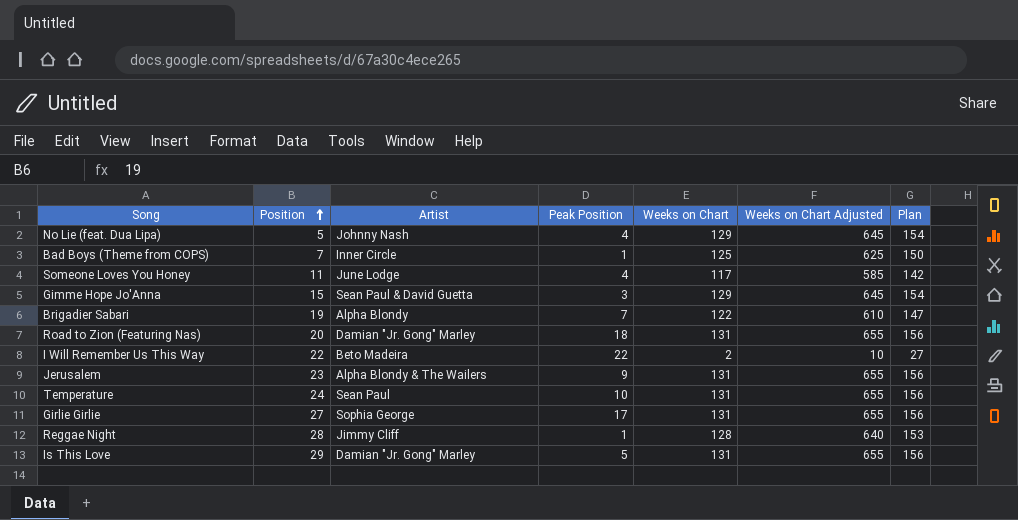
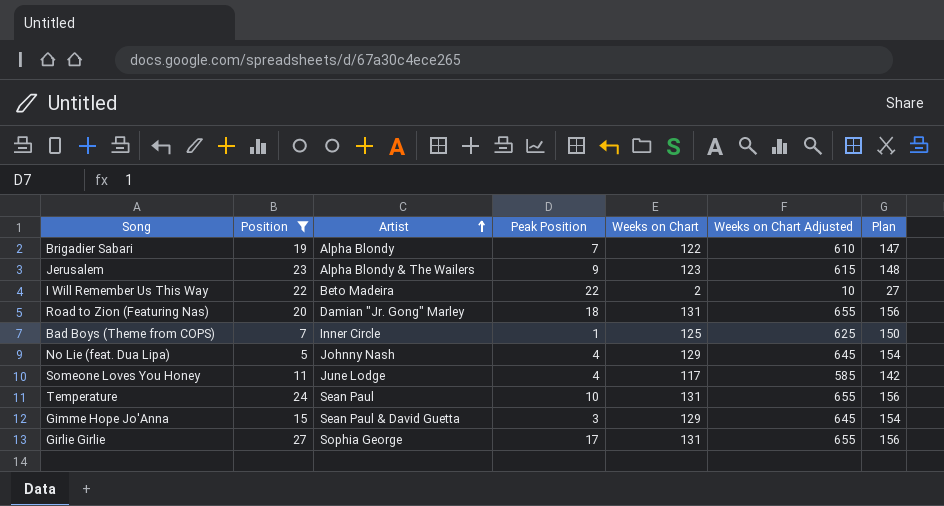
filter: none -> Position <= 27
row order: Position ascending -> Artist ascending
Jerusalem | Weeks on Chart: 131 -> 123
Jerusalem | Weeks on Chart Adjusted: 655 -> 615
Jerusalem | Plan: 156 -> 148

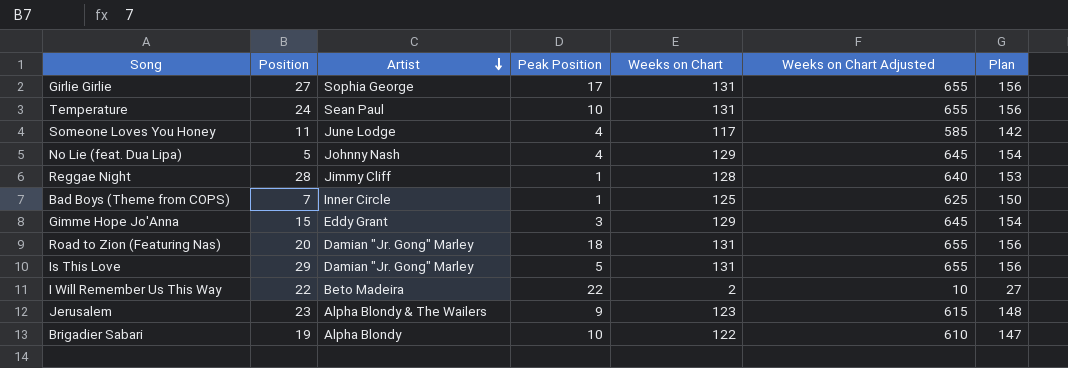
filter: Position <= 27 -> none
row order: Artist ascending -> Artist descending
Gimme Hope Jo'Anna | Artist: Sean Paul & David Guetta -> Eddy Grant
Brigadier Sabari | Peak Position: 7 -> 10

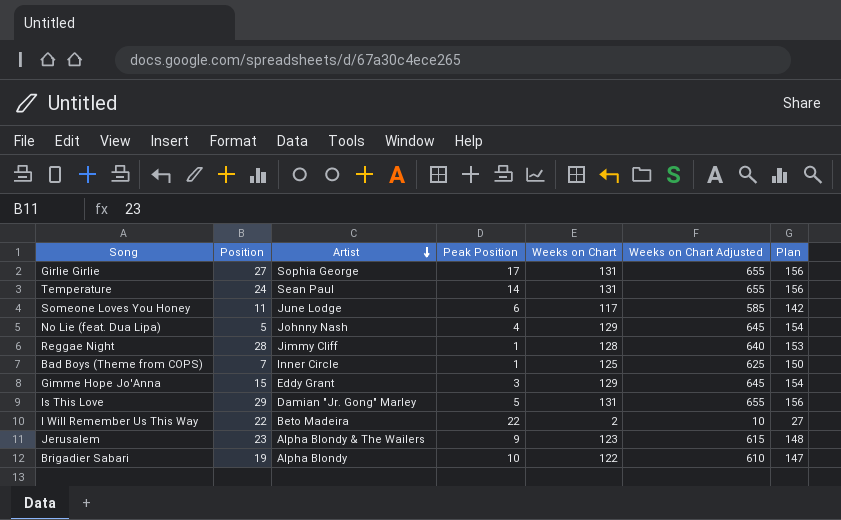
row Road to Zion (Featuring Nas): 20 | Damian "Jr. Gong" Marley | 18 | 131 | 655 | 156 -> none
Temperature | Peak Position: 10 -> 14
Someone Loves You Honey | Peak Position: 4 -> 6

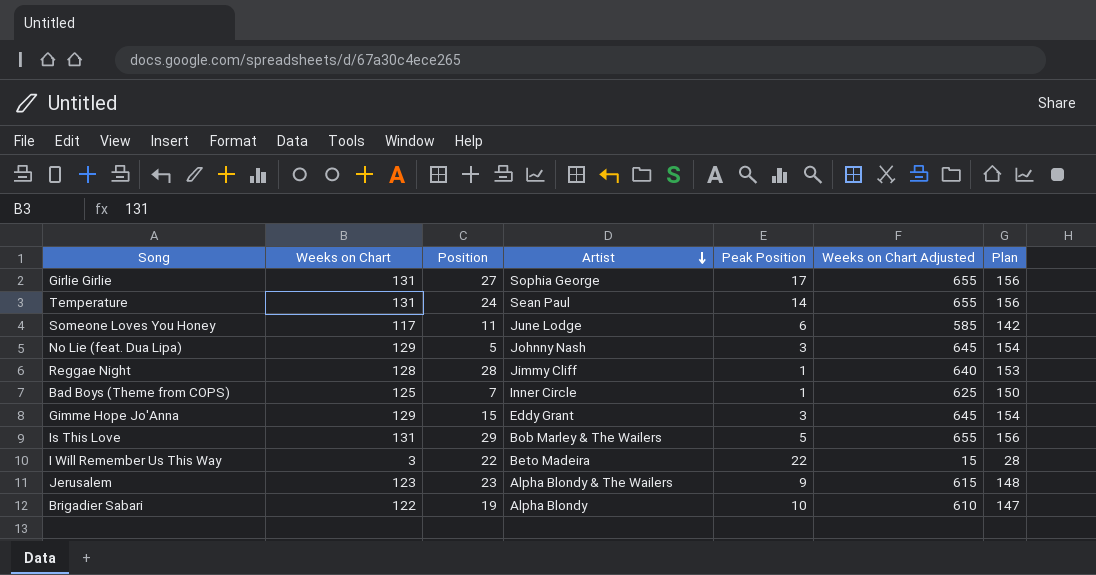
column Weeks on Chart | position: 5 -> 2
No Lie (feat. Dua Lipa) | Peak Position: 4 -> 3
Is This Love | Artist: Damian "Jr. Gong" Marley -> Bob Marley & The Wailers
I Will Remember Us This Way | Weeks on Chart: 2 -> 3
I Will Remember Us This Way | Weeks on Chart Adjusted: 10 -> 15
I Will Remember Us This Way | Plan: 27 -> 28

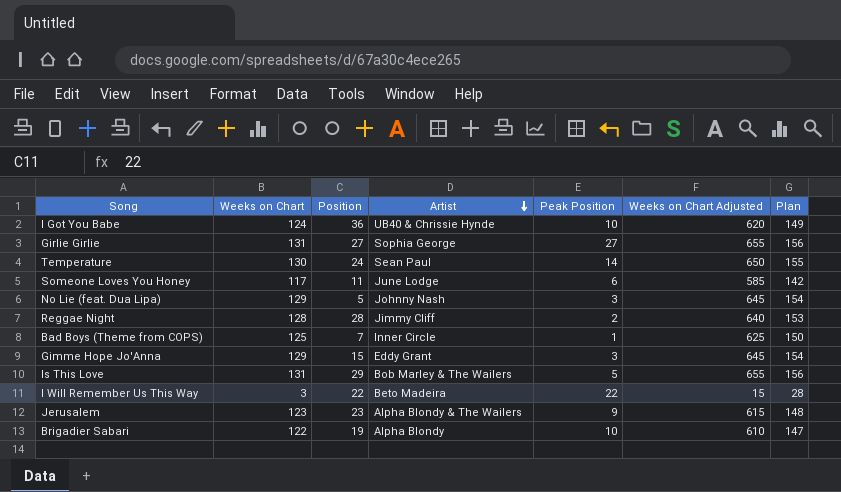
row I Got You Babe: none -> 124 | 36 | UB40 & Chrissie Hynde | 10 | 620 | 149
Girlie Girlie | Peak Position: 17 -> 27
Temperature | Weeks on Chart: 131 -> 130
Temperature | Weeks on Chart Adjusted: 655 -> 650
Temperature | Plan: 156 -> 155
Reggae Night | Peak Position: 1 -> 2

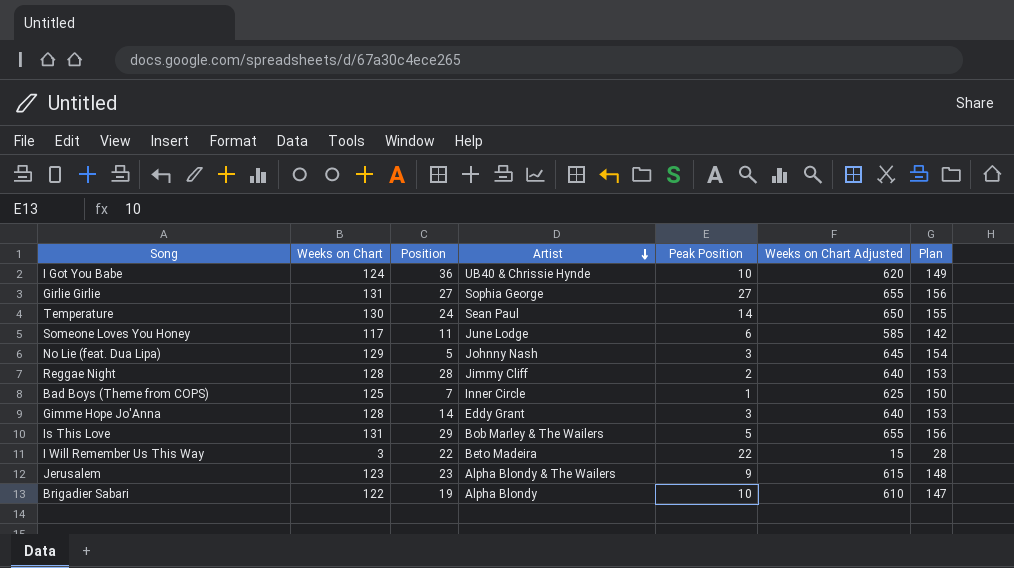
Gimme Hope Jo'Anna | Weeks on Chart: 129 -> 128
Gimme Hope Jo'Anna | Position: 15 -> 14
Gimme Hope Jo'Anna | Weeks on Chart Adjusted: 645 -> 640
Gimme Hope Jo'Anna | Plan: 154 -> 153

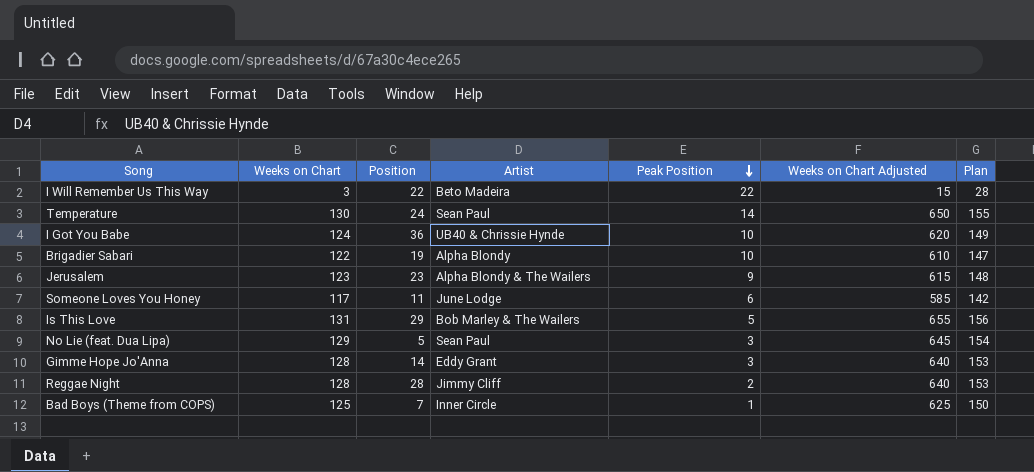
row order: Artist descending -> Peak Position descending
row Girlie Girlie: 131 | 27 | Sophia George | 27 | 655 | 156 -> none
No Lie (feat. Dua Lipa) | Artist: Johnny Nash -> Sean Paul

